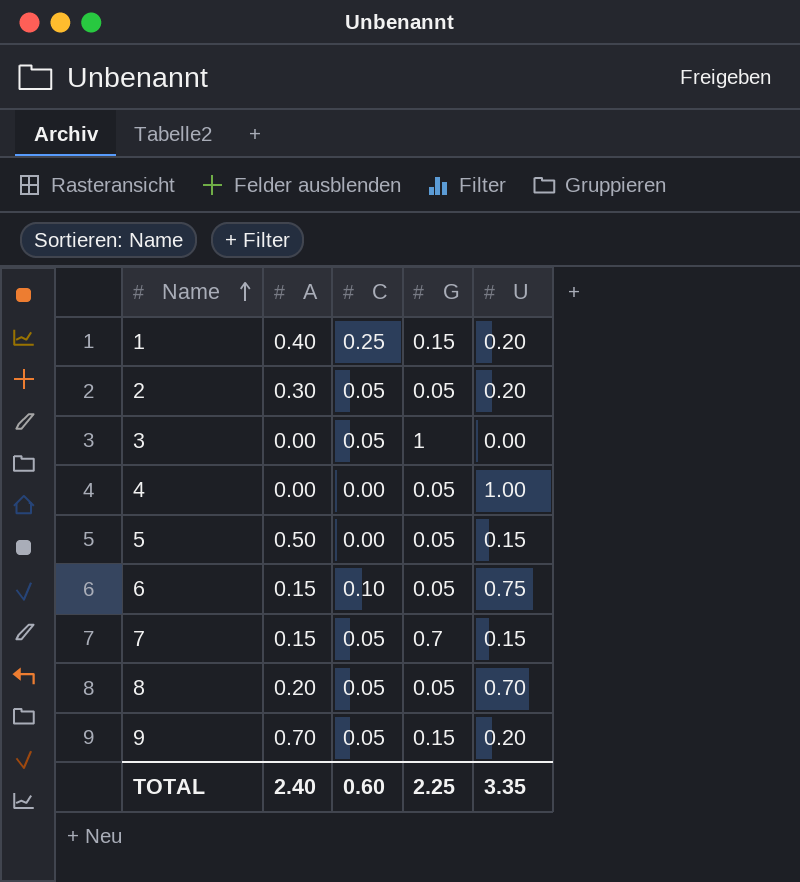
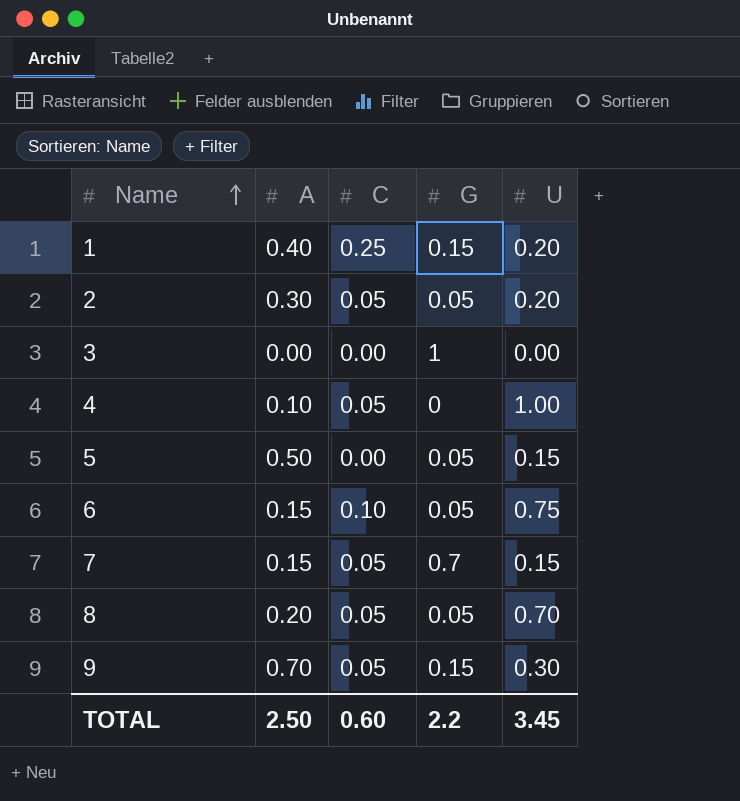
3 | C: 0.05 -> 0.00
4 | A: 0.00 -> 0.10
4 | C: 0.00 -> 0.05
4 | G: 0.05 -> 0
9 | U: 0.20 -> 0.30
TOTAL | A: 2.40 -> 2.50
TOTAL | G: 2.25 -> 2.2
TOTAL | U: 3.35 -> 3.45

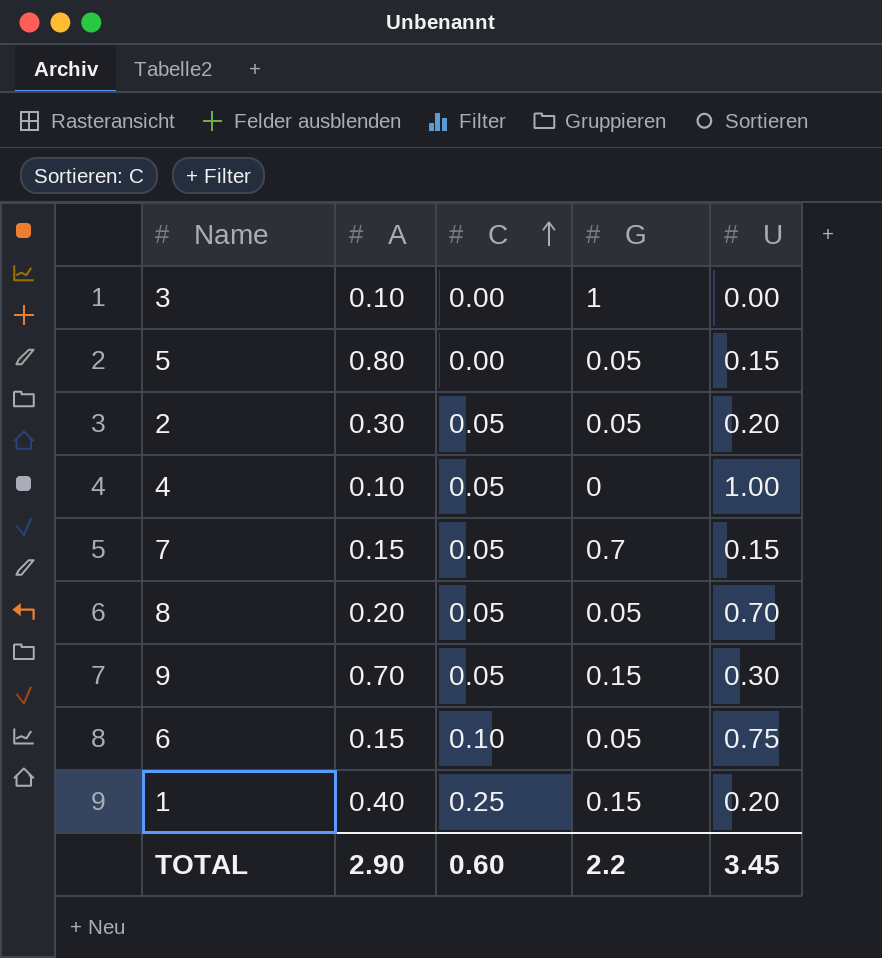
row order: Name ascending -> C ascending
3 | A: 0.00 -> 0.10
5 | A: 0.50 -> 0.80
TOTAL | A: 2.50 -> 2.90

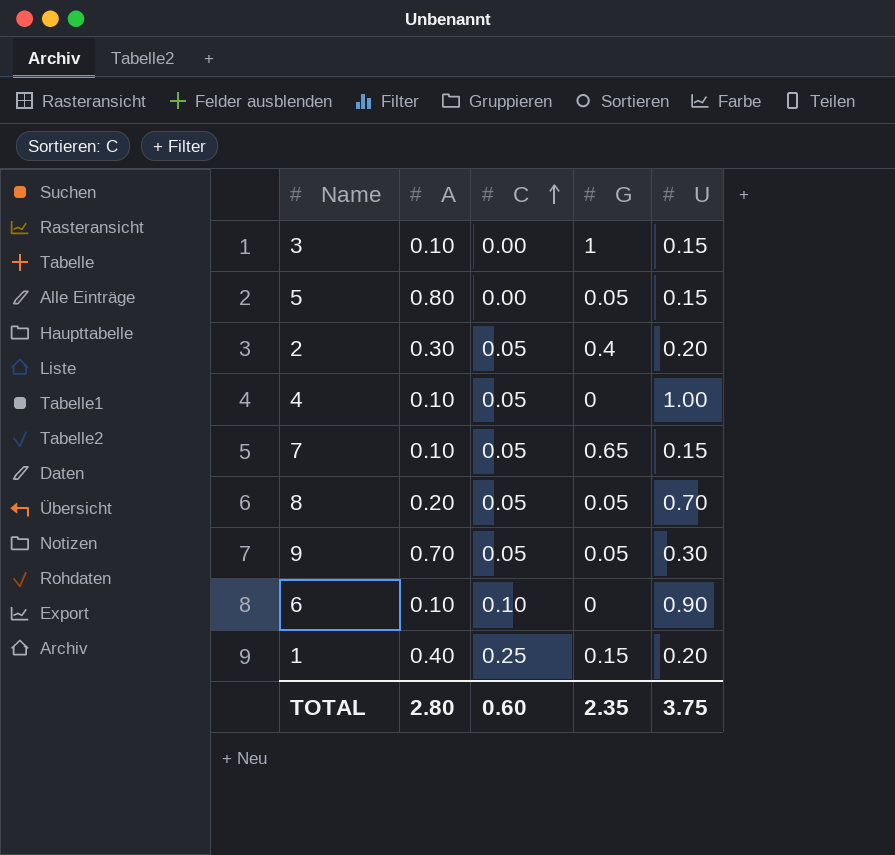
3 | U: 0.00 -> 0.15
2 | G: 0.05 -> 0.4
7 | A: 0.15 -> 0.10
7 | G: 0.7 -> 0.65
9 | G: 0.15 -> 0.05
6 | A: 0.15 -> 0.10
6 | G: 0.05 -> 0
6 | U: 0.75 -> 0.90
TOTAL | A: 2.90 -> 2.80
TOTAL | G: 2.2 -> 2.35
TOTAL | U: 3.45 -> 3.75

